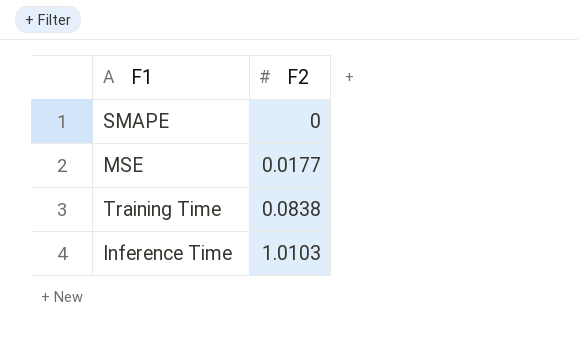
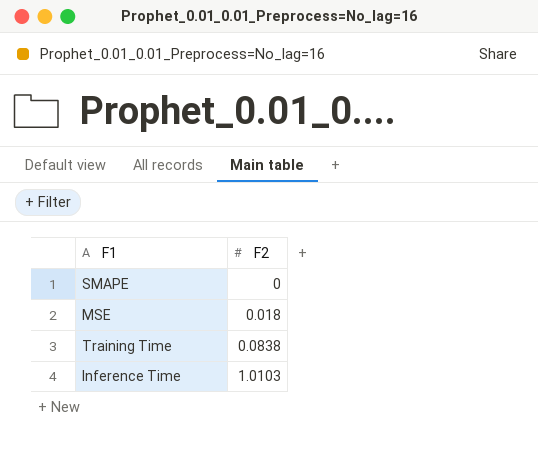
MSE | F2: 0.0177 -> 0.018

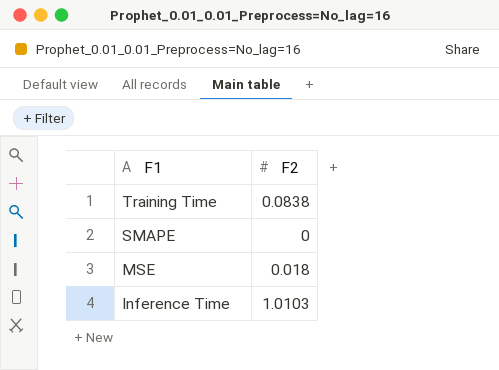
row order: F2 ascending -> F1 descending

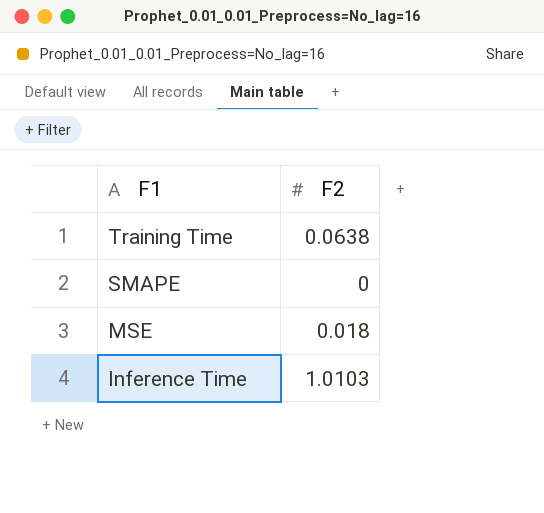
Training Time | F2: 0.0838 -> 0.0638

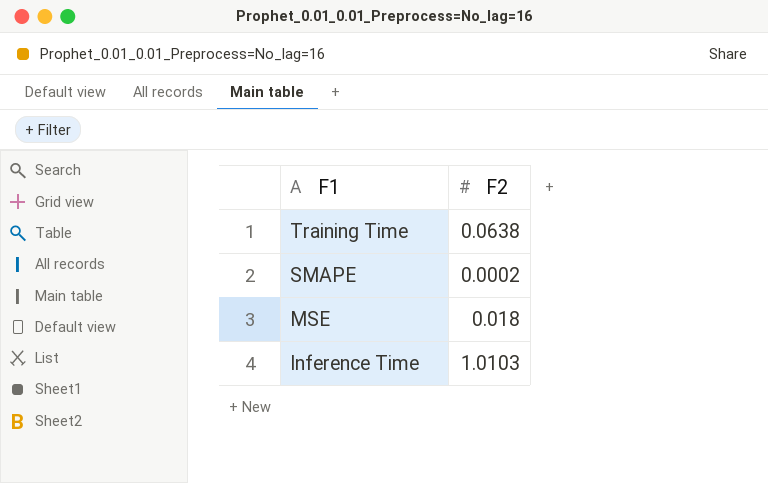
SMAPE | F2: 0 -> 0.0002

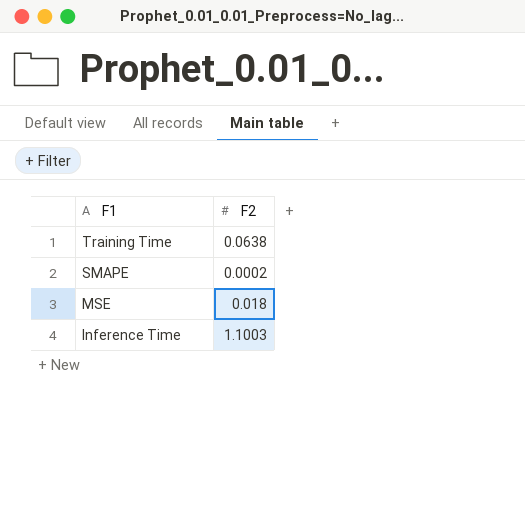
Inference Time | F2: 1.0103 -> 1.1003

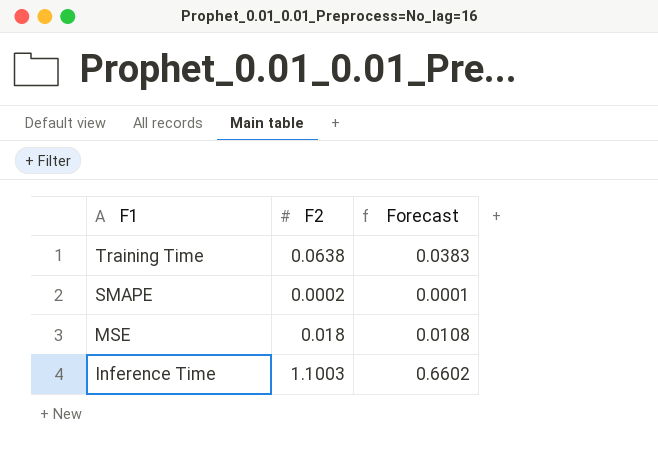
column Forecast | formula: none -> [F2] * 0.6

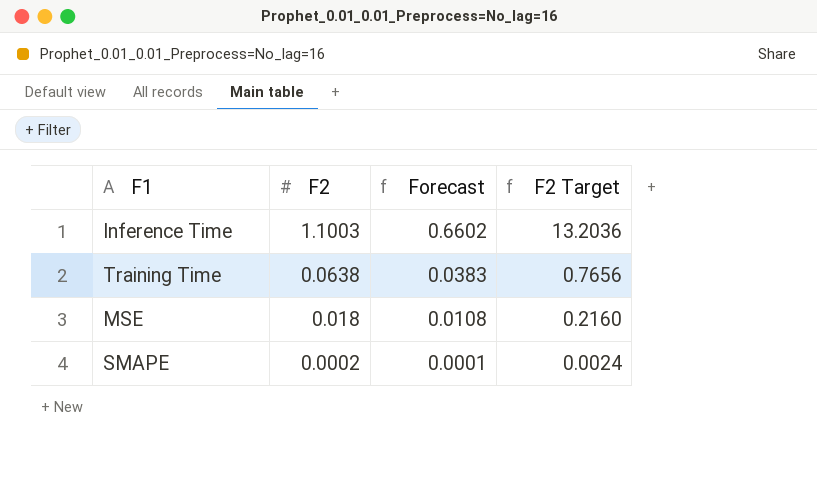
row order: F1 descending -> F2 descending
column F2 Target | formula: none -> [F2] * 12

